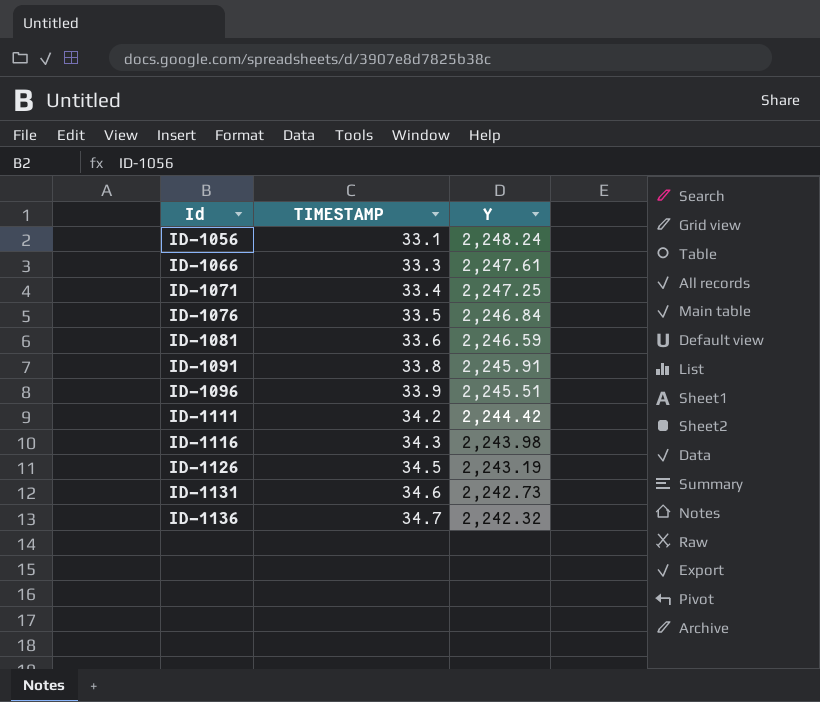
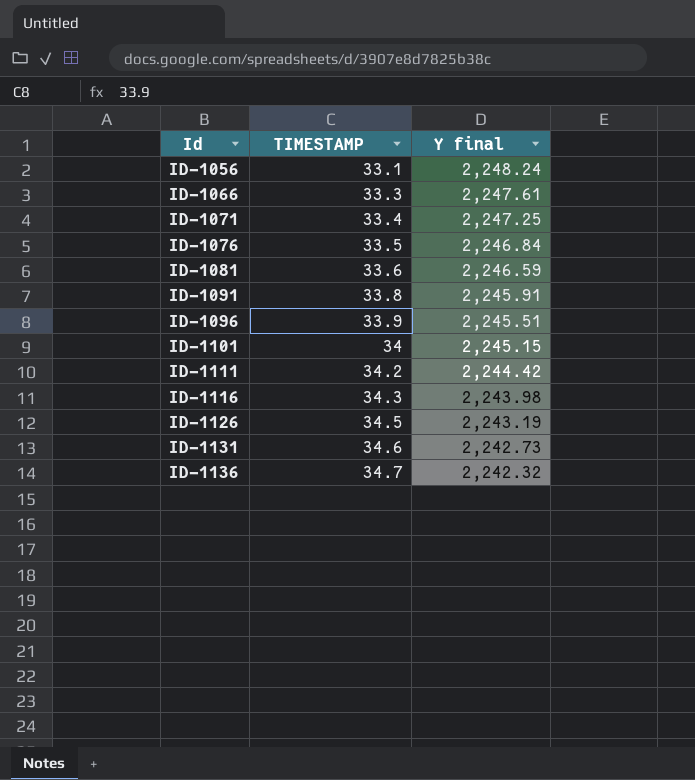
column name: Y -> Y final
row ID-1101: none -> 34 | 2,245.15

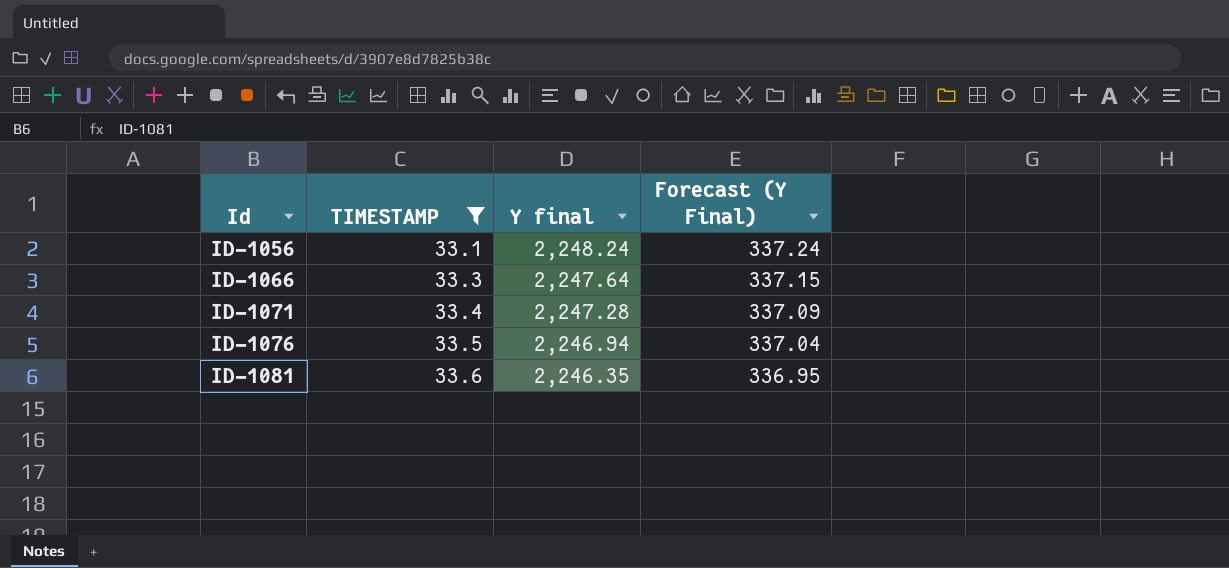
filter: none -> TIMESTAMP <= 33.6
column Forecast (Y Final) | formula: none -> [Y final] * 0.15
ID-1066 | Y final: 2,247.61 -> 2,247.64
ID-1071 | Y final: 2,247.25 -> 2,247.28
ID-1076 | Y final: 2,246.84 -> 2,246.94
ID-1081 | Y final: 2,246.59 -> 2,246.35

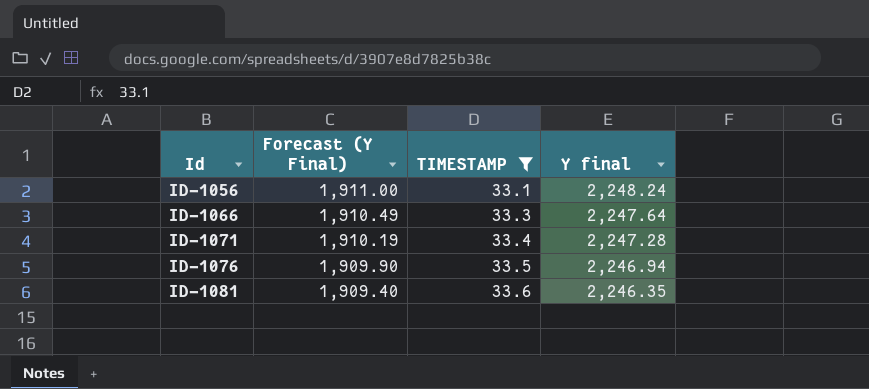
column Forecast (Y Final) | formula: [Y final] * 0.15 -> [Y final] * 0.85
column Forecast (Y Final) | position: 4 -> 2

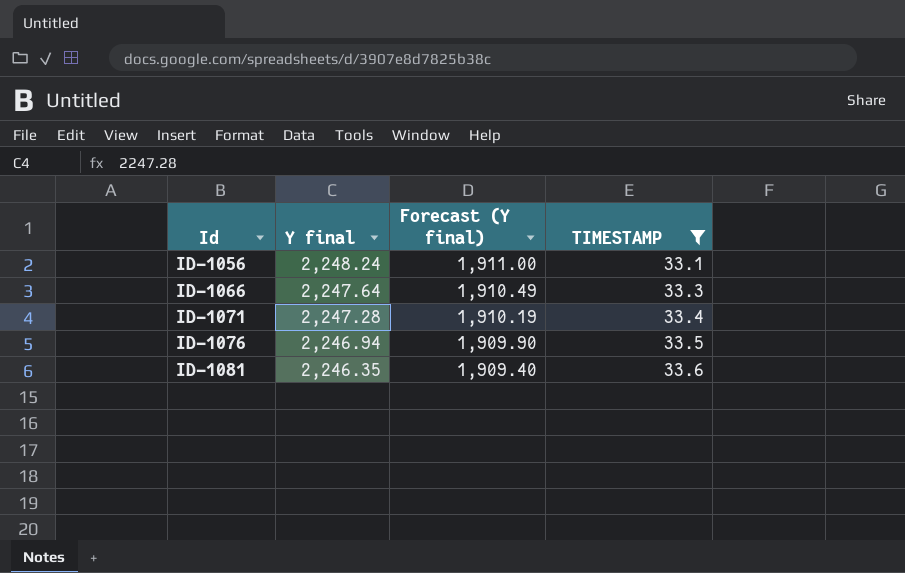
column Y final | position: 4 -> 2
column name: Forecast (Y Final) -> Forecast (Y final)

